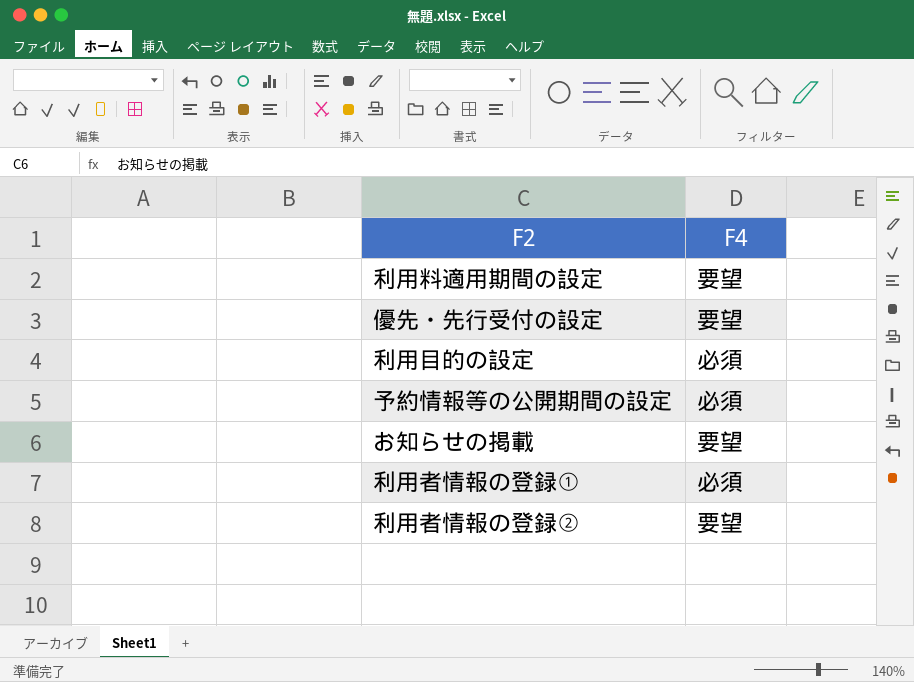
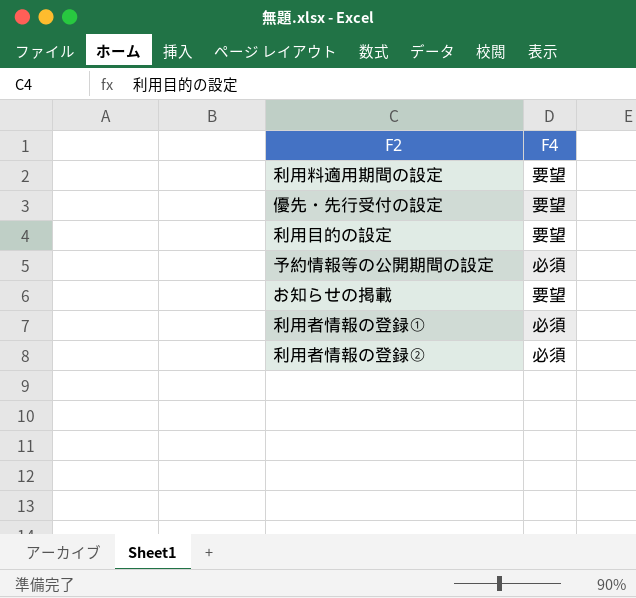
利用目的の設定 | F4: 必須 -> 要望
利用者情報の登録② | F4: 要望 -> 必須

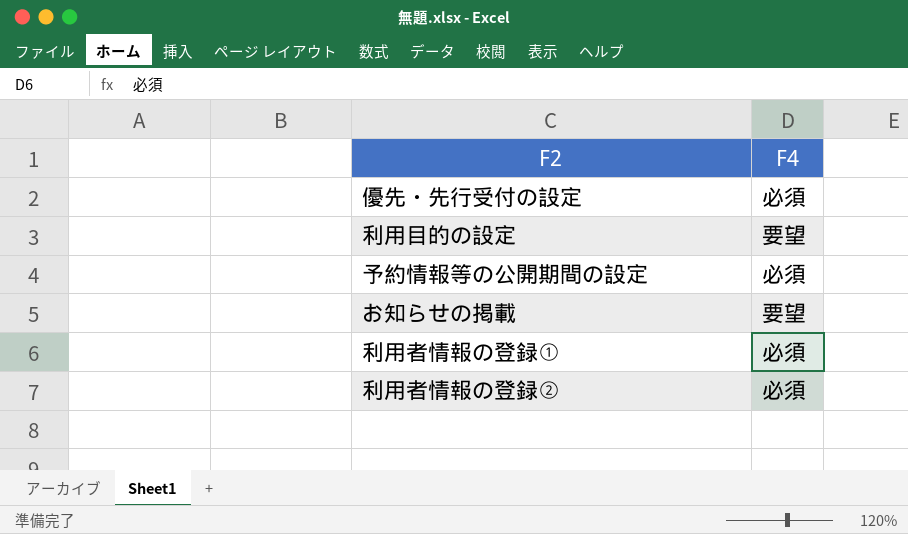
row 利用料適用期間の設定: 要望 -> none
優先・先行受付の設定 | F4: 要望 -> 必須

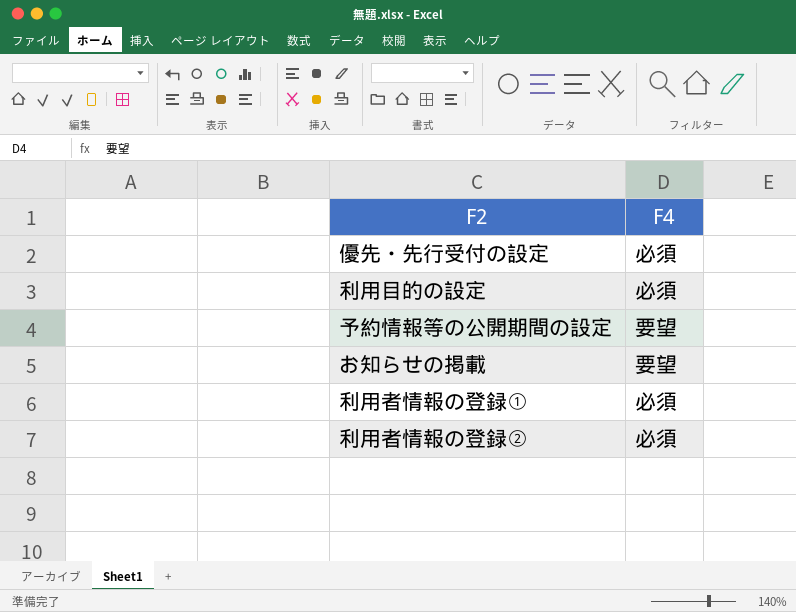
利用目的の設定 | F4: 要望 -> 必須
予約情報等の公開期間の設定 | F4: 必須 -> 要望

